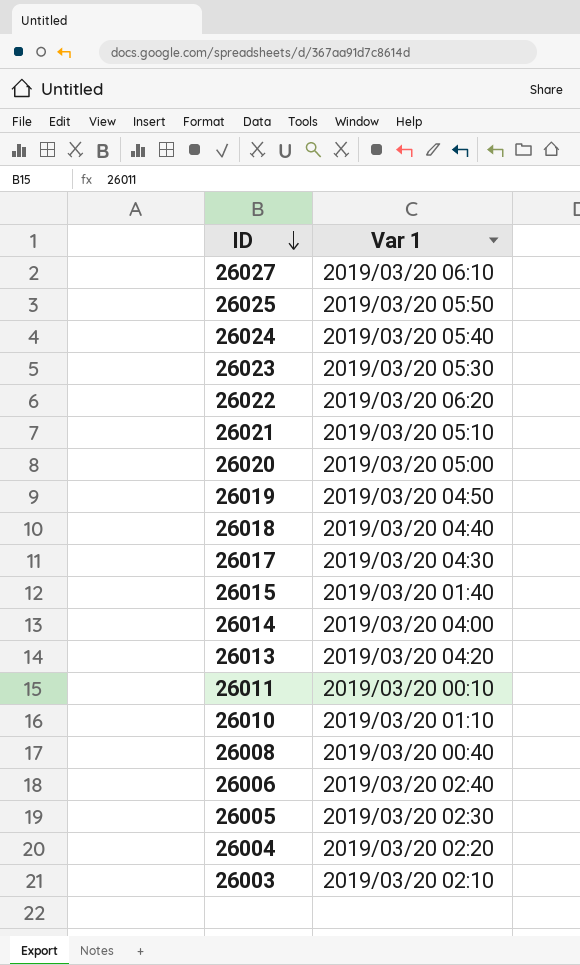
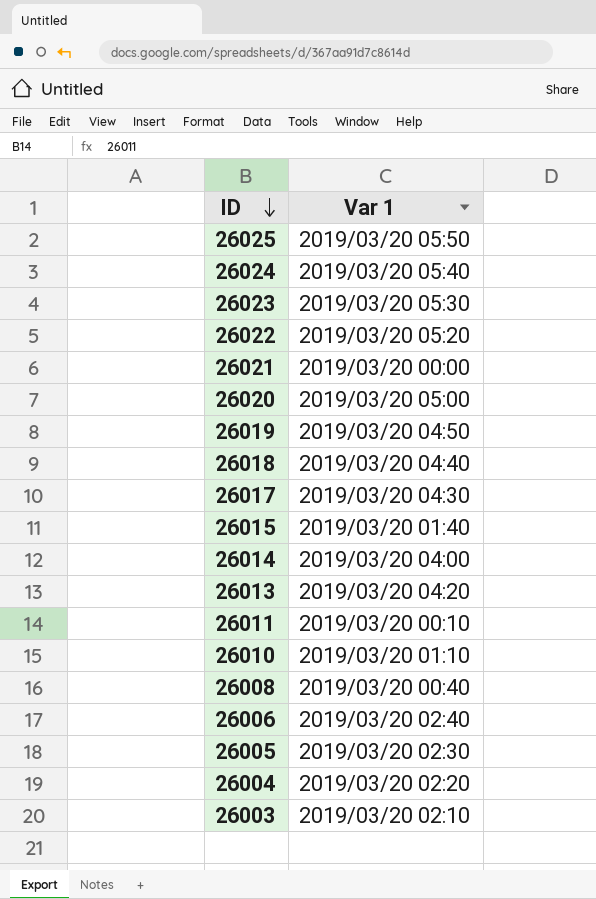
row 26027: 2019/03/20 06:10 -> none
26022 | Var 1: 2019/03/20 06:20 -> 2019/03/20 05:20
26021 | Var 1: 2019/03/20 05:10 -> 2019/03/20 00:00

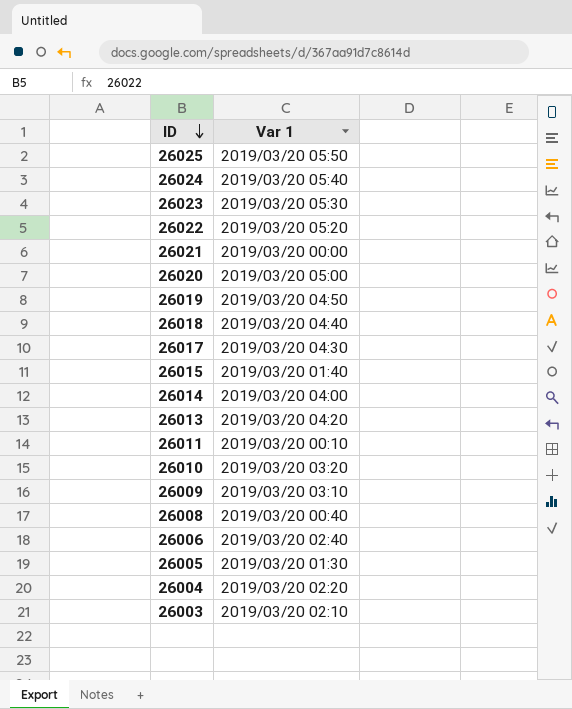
26010 | Var 1: 2019/03/20 01:10 -> 2019/03/20 03:20
row 26009: none -> 2019/03/20 03:10
26005 | Var 1: 2019/03/20 02:30 -> 2019/03/20 01:30

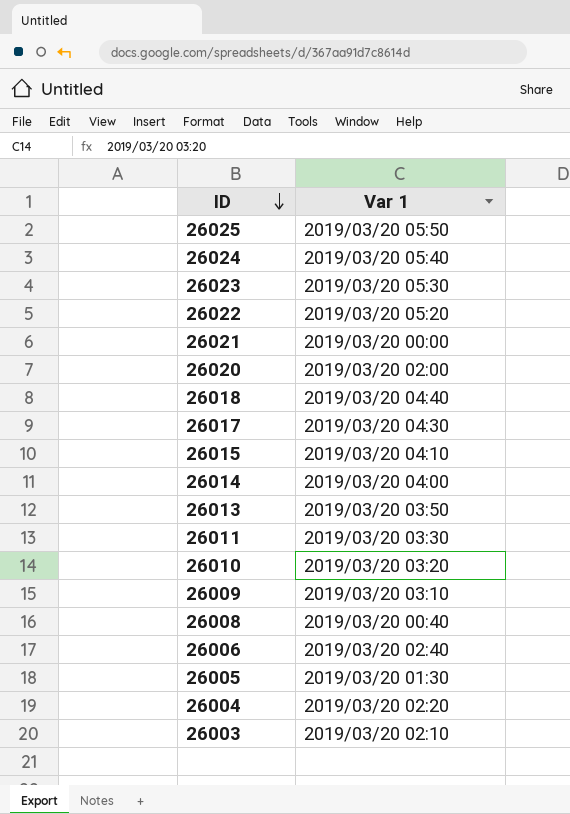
row 26019: 2019/03/20 04:50 -> none
26020 | Var 1: 2019/03/20 05:00 -> 2019/03/20 02:00
26015 | Var 1: 2019/03/20 01:40 -> 2019/03/20 04:10
26013 | Var 1: 2019/03/20 04:20 -> 2019/03/20 03:50
26011 | Var 1: 2019/03/20 00:10 -> 2019/03/20 03:30

